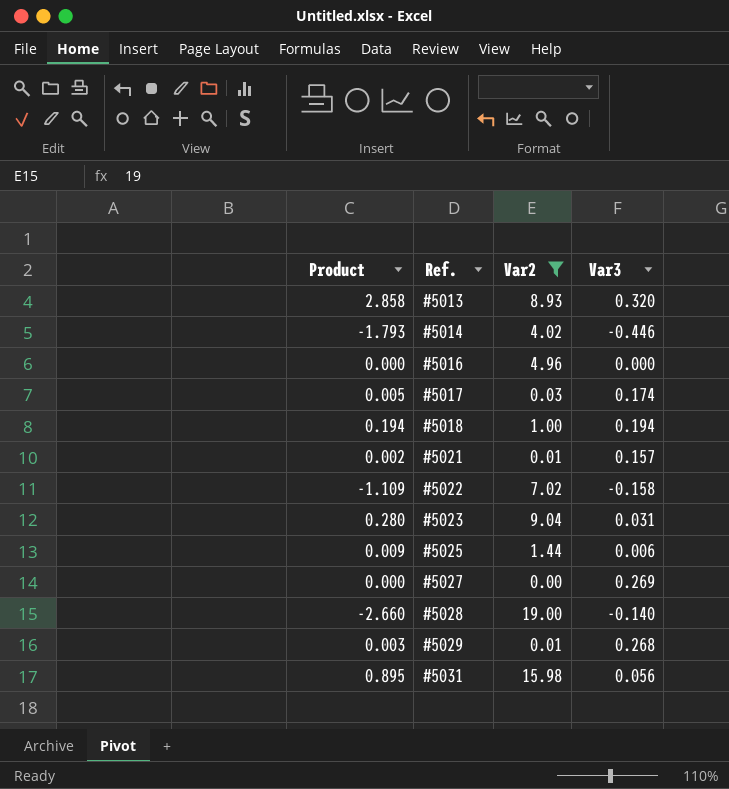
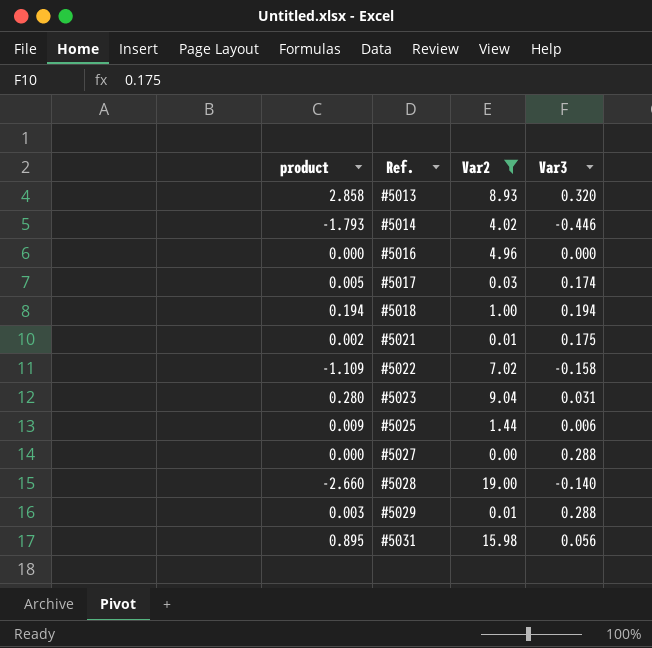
column name: Product -> product
#5021 | Var3: 0.157 -> 0.175
#5027 | Var3: 0.269 -> 0.288
#5029 | Var3: 0.268 -> 0.288

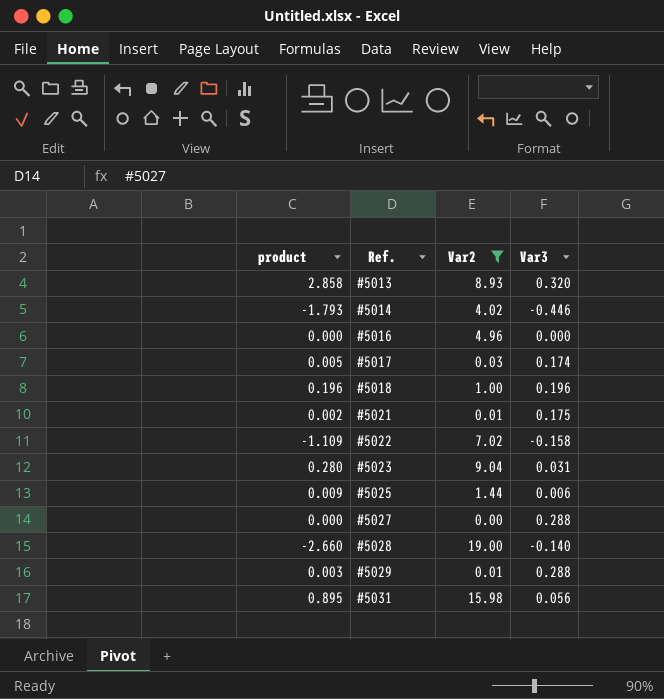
#5018 | product: 0.194 -> 0.196
#5018 | Var3: 0.194 -> 0.196

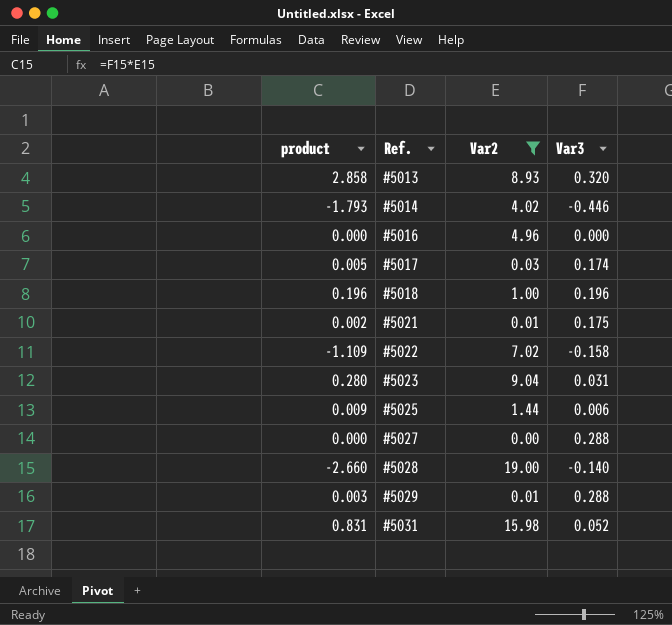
#5031 | product: 0.895 -> 0.831
#5031 | Var3: 0.056 -> 0.052

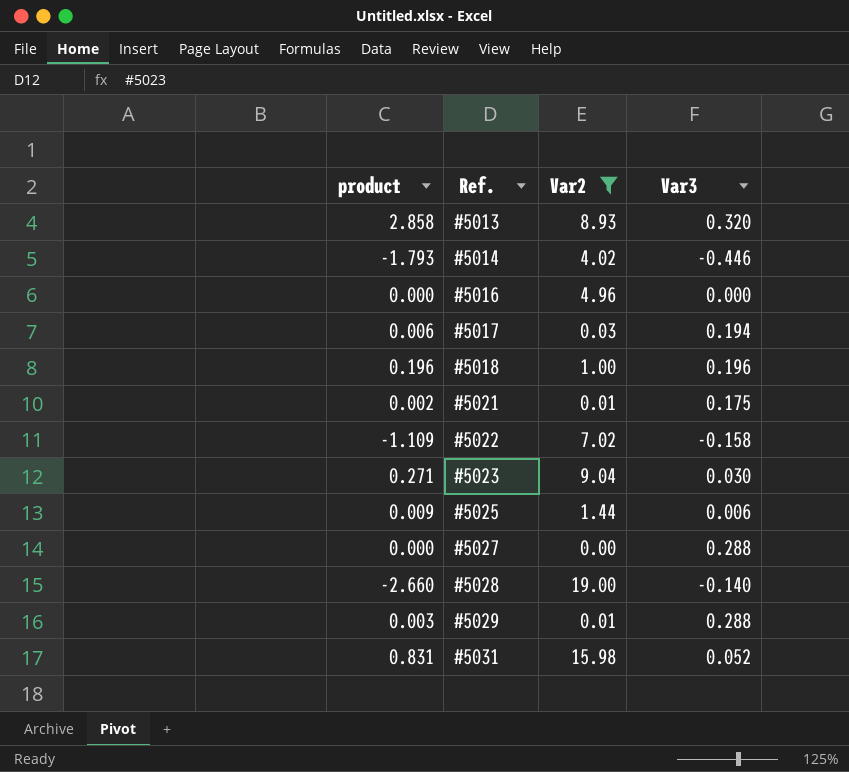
#5017 | product: 0.005 -> 0.006
#5017 | Var3: 0.174 -> 0.194
#5023 | product: 0.280 -> 0.271
#5023 | Var3: 0.031 -> 0.030

